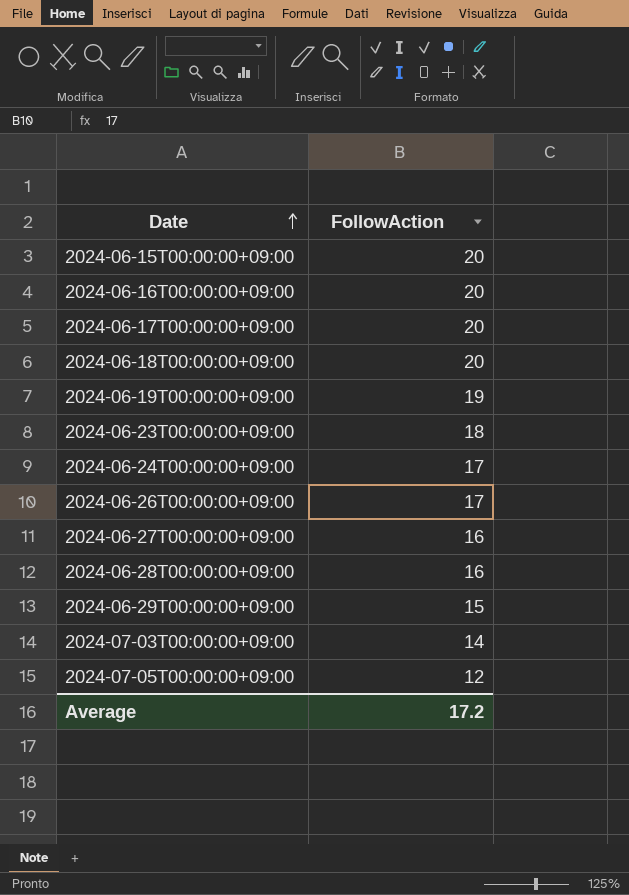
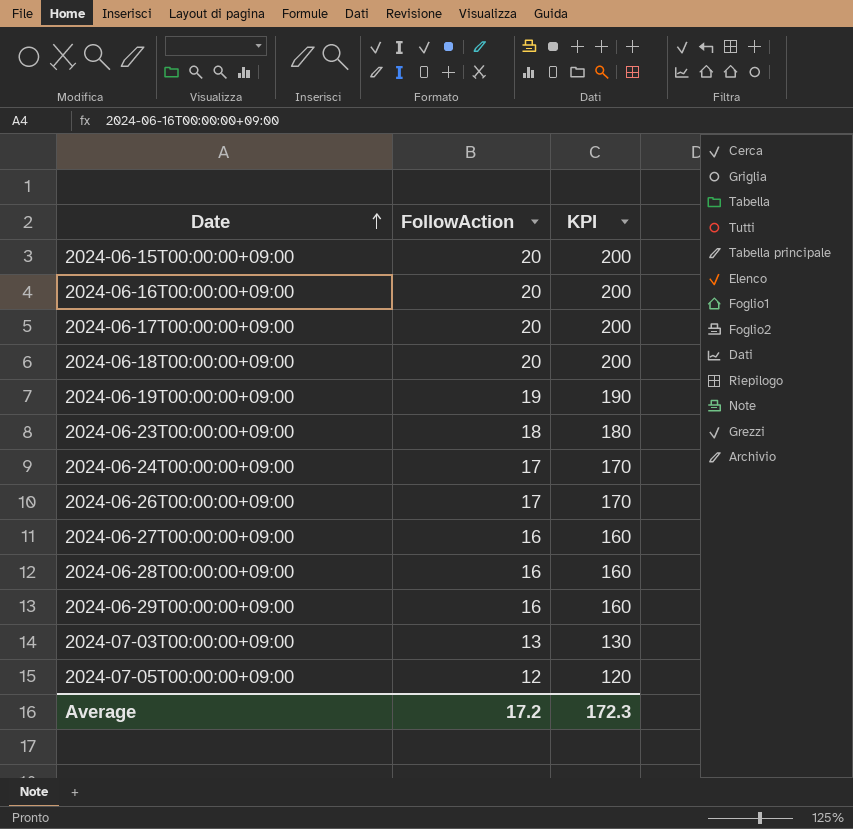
column KPI | formula: none -> [FollowAction] * 10
2024-06-29T00:00:00+09:00 | FollowAction: 15 -> 16
2024-07-03T00:00:00+09:00 | FollowAction: 14 -> 13

